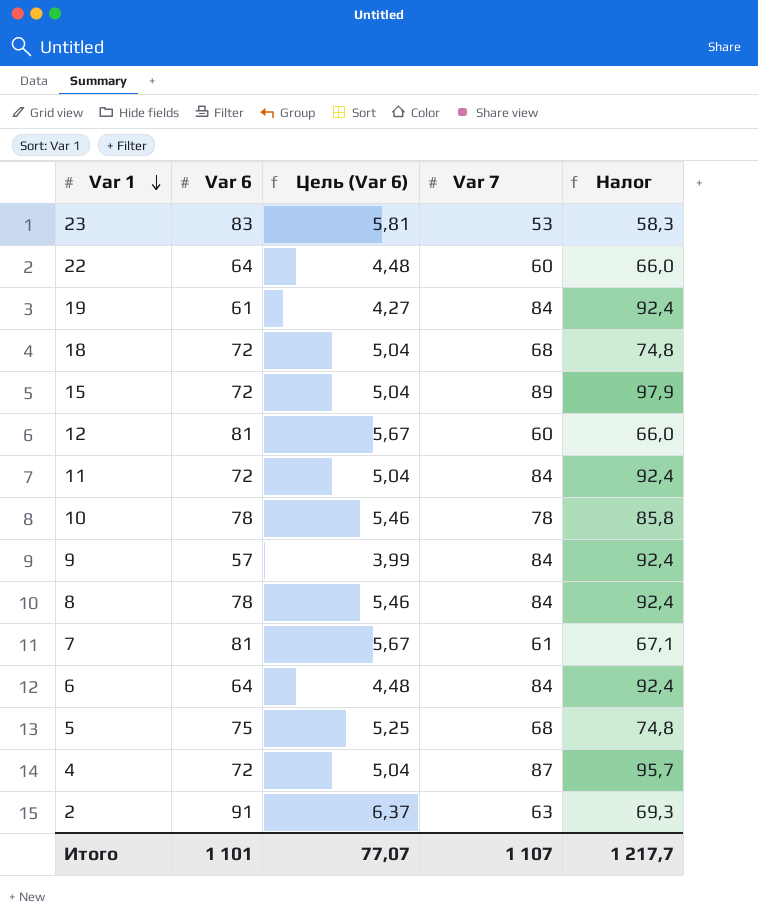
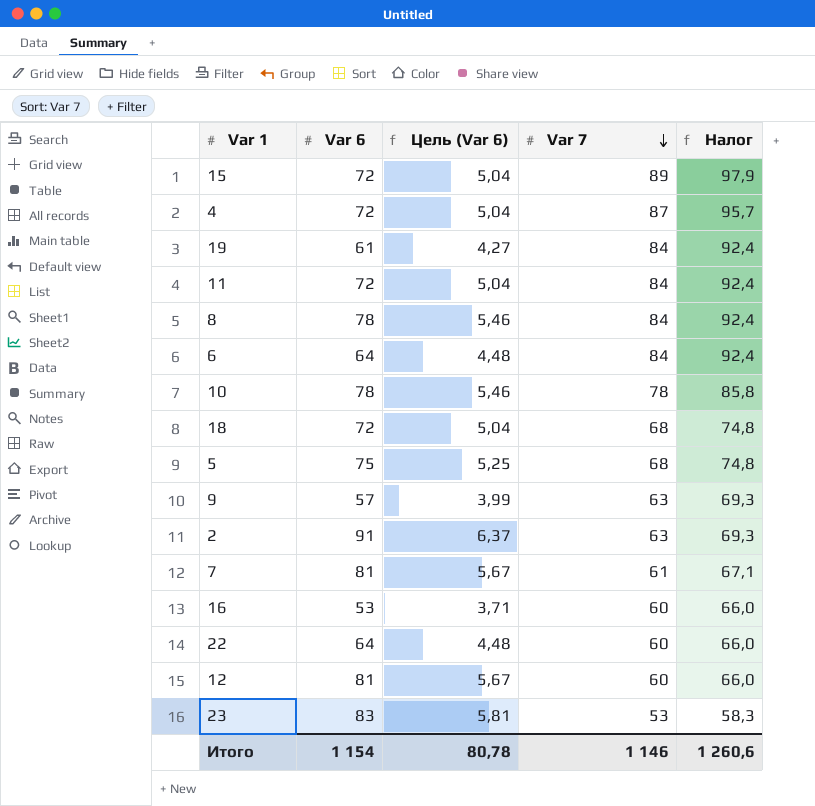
row order: Var 1 descending -> Var 7 descending
9 | Var 7: 84 -> 63
9 | Налог: 92,4 -> 69,3
row 16: none -> 53 | 3,71 | 60 | 66,0
Итого | Var 6: 1 101 -> 1 154
Итого | Цель (Var 6): 77,07 -> 80,78
Итого | Var 7: 1 107 -> 1 146
Итого | Налог: 1 217,7 -> 1 260,6

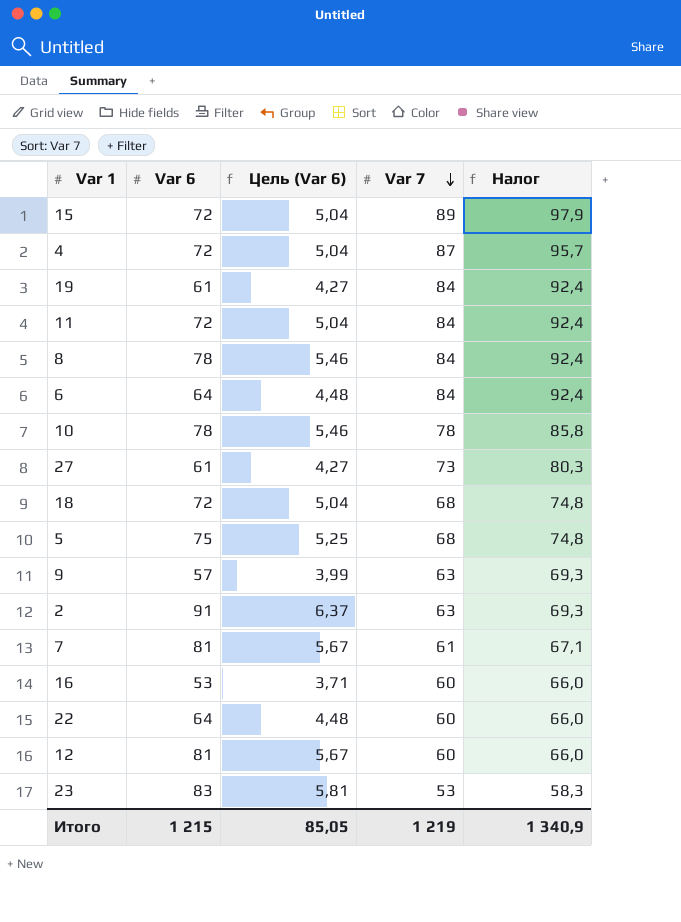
row 27: none -> 61 | 4,27 | 73 | 80,3
Итого | Var 6: 1 154 -> 1 215
Итого | Цель (Var 6): 80,78 -> 85,05
Итого | Var 7: 1 146 -> 1 219
Итого | Налог: 1 260,6 -> 1 340,9

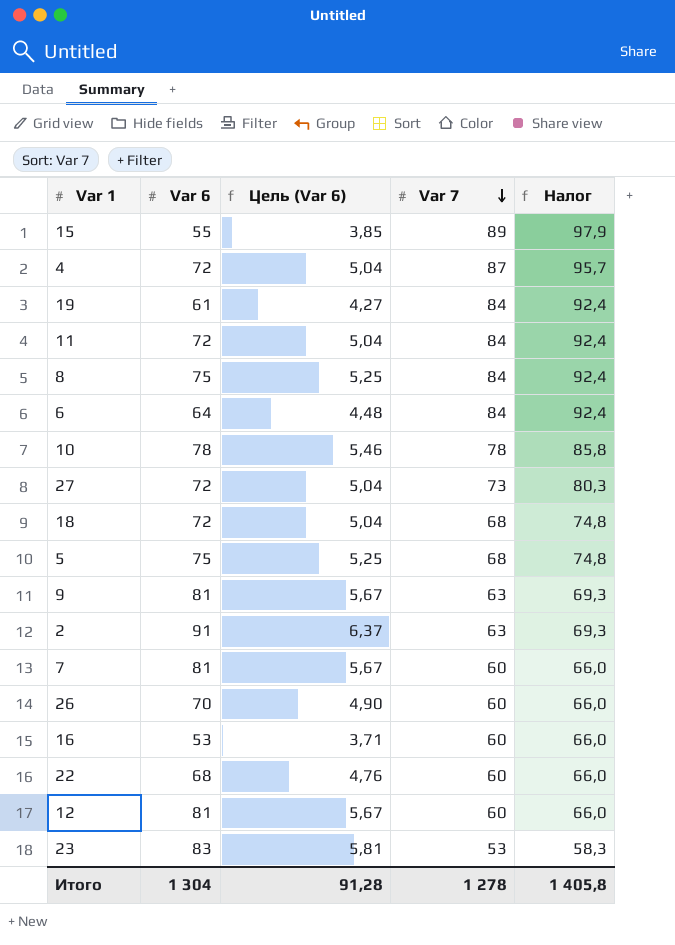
15 | Var 6: 72 -> 55
15 | Цель (Var 6): 5,04 -> 3,85
8 | Var 6: 78 -> 75
8 | Цель (Var 6): 5,46 -> 5,25
27 | Var 6: 61 -> 72
27 | Цель (Var 6): 4,27 -> 5,04
9 | Var 6: 57 -> 81
9 | Цель (Var 6): 3,99 -> 5,67
7 | Var 7: 61 -> 60
7 | Налог: 67,1 -> 66,0
row 26: none -> 70 | 4,90 | 60 | 66,0
22 | Var 6: 64 -> 68
22 | Цель (Var 6): 4,48 -> 4,76
Итого | Var 6: 1 215 -> 1 304
Итого | Цель (Var 6): 85,05 -> 91,28
Итого | Var 7: 1 219 -> 1 278
Итого | Налог: 1 340,9 -> 1 405,8

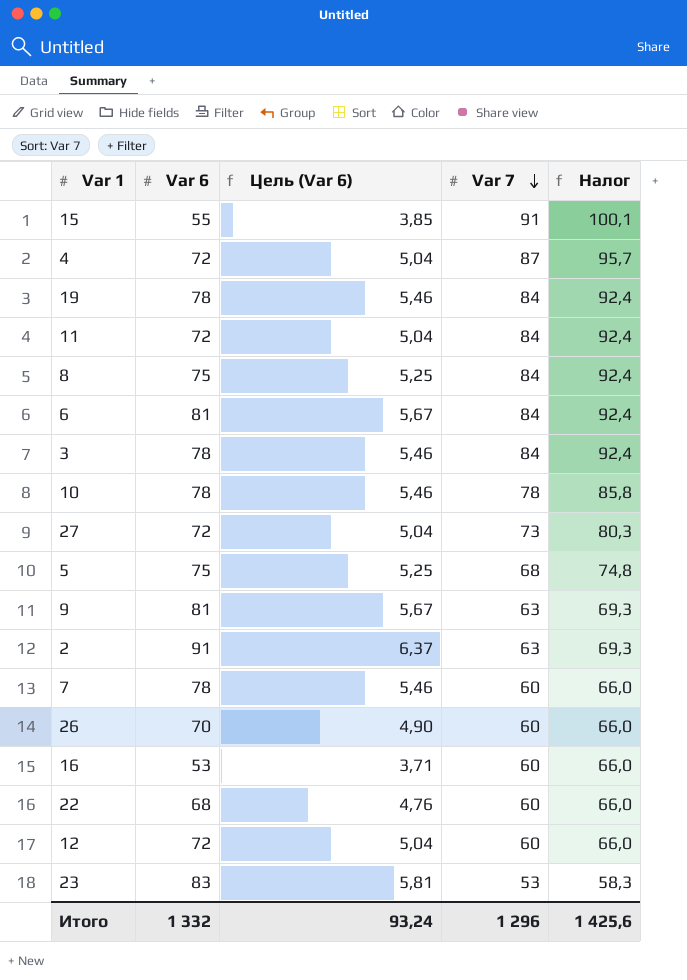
row 18: 72 | 5,04 | 68 | 74,8 -> none
15 | Var 7: 89 -> 91
15 | Налог: 97,9 -> 100,1
19 | Var 6: 61 -> 78
19 | Цель (Var 6): 4,27 -> 5,46
6 | Var 6: 64 -> 81
6 | Цель (Var 6): 4,48 -> 5,67
row 3: none -> 78 | 5,46 | 84 | 92,4
7 | Var 6: 81 -> 78
7 | Цель (Var 6): 5,67 -> 5,46
12 | Var 6: 81 -> 72
12 | Цель (Var 6): 5,67 -> 5,04
Итого | Var 6: 1 304 -> 1 332
Итого | Цель (Var 6): 91,28 -> 93,24
Итого | Var 7: 1 278 -> 1 296
Итого | Налог: 1 405,8 -> 1 425,6

